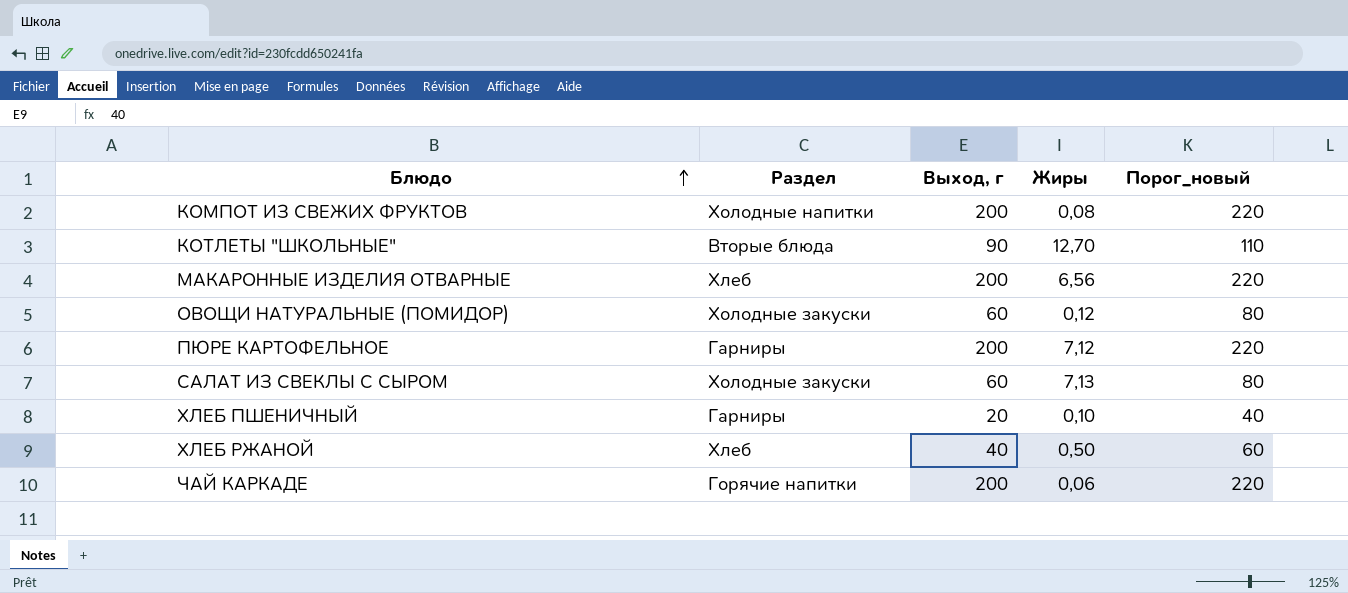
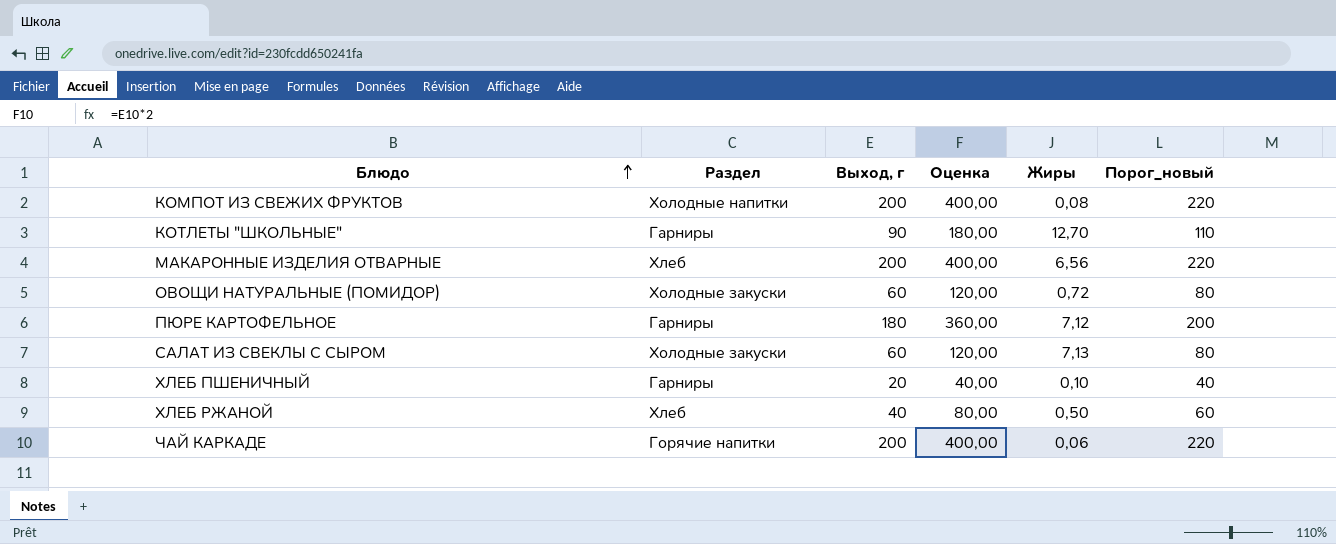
column Оценка | formula: none -> [Выход, г] * 2
КОТЛЕТЫ "ШКОЛЬНЫЕ" | Раздел: Вторые блюда -> Гарниры
ОВОЩИ НАТУРАЛЬНЫЕ (ПОМИДОР) | Жиры: 0,12 -> 0,72
ПЮРЕ КАРТОФЕЛЬНОЕ | Выход, г: 200 -> 180
ПЮРЕ КАРТОФЕЛЬНОЕ | Порог_новый: 220 -> 200

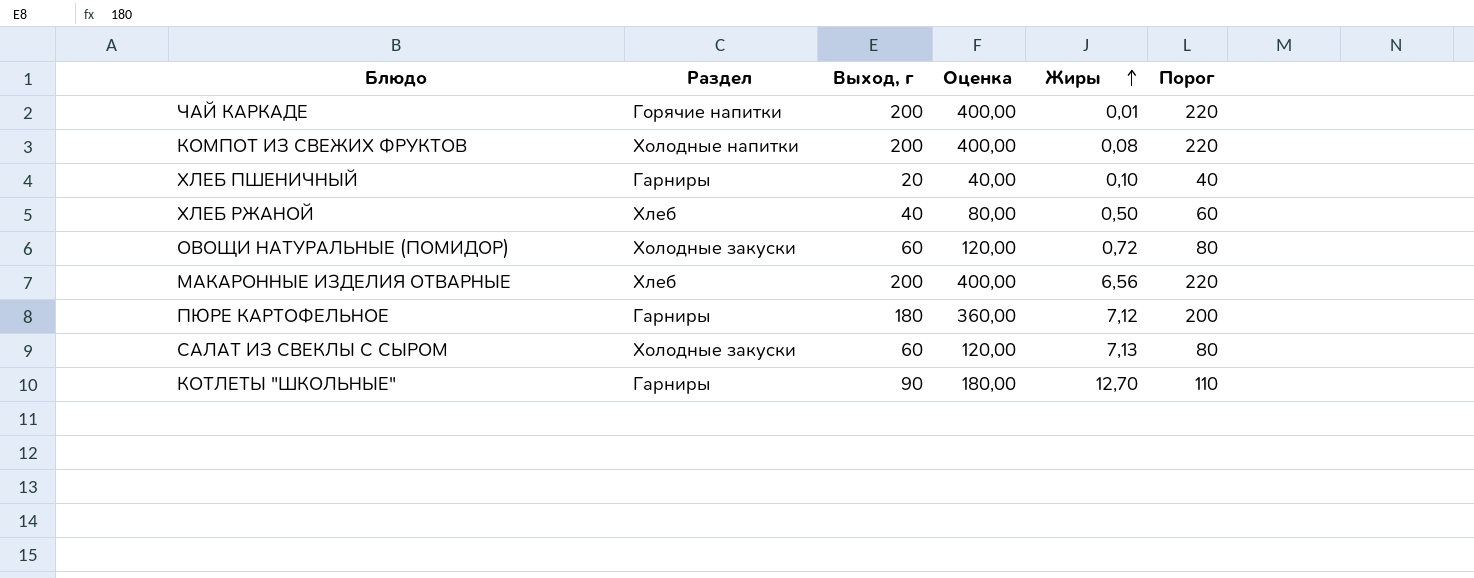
row order: Блюдо ascending -> Жиры ascending
column name: Порог_новый -> Порог
ЧАЙ КАРКАДЕ | Жиры: 0,06 -> 0,01

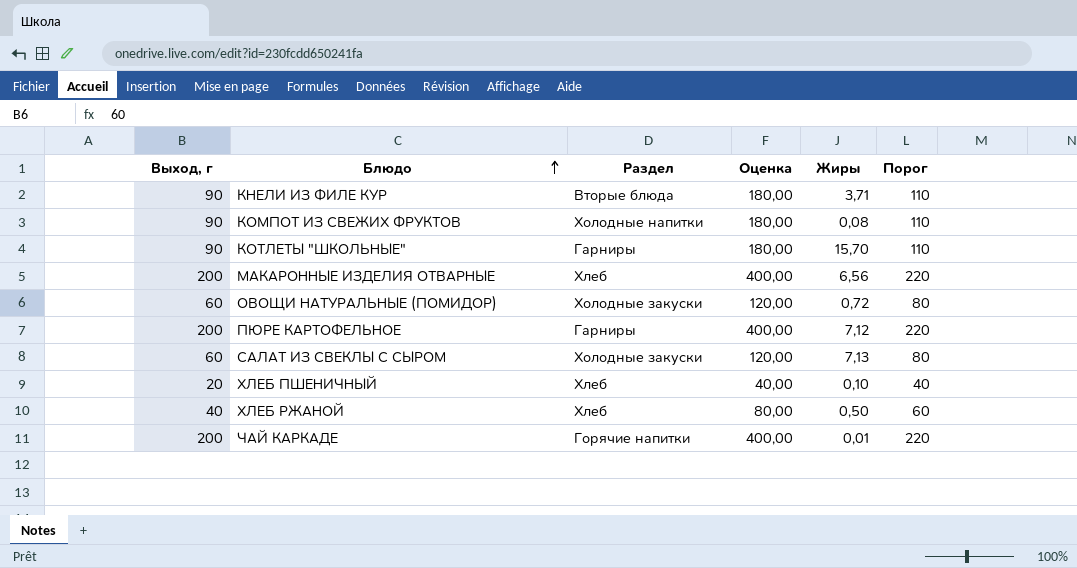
row order: Жиры ascending -> Блюдо ascending
column Выход, г | position: 3 -> 1
row КНЕЛИ ИЗ ФИЛЕ КУР: none -> 90 | Вторые блюда | 180,00 | 3,71 | 110
КОМПОТ ИЗ СВЕЖИХ ФРУКТОВ | Выход, г: 200 -> 90
КОМПОТ ИЗ СВЕЖИХ ФРУКТОВ | Оценка: 400,00 -> 180,00
КОМПОТ ИЗ СВЕЖИХ ФРУКТОВ | Порог: 220 -> 110
КОТЛЕТЫ "ШКОЛЬНЫЕ" | Жиры: 12,70 -> 15,70
ПЮРЕ КАРТОФЕЛЬНОЕ | Выход, г: 180 -> 200
ПЮРЕ КАРТОФЕЛЬНОЕ | Оценка: 360,00 -> 400,00
ПЮРЕ КАРТОФЕЛЬНОЕ | Порог: 200 -> 220
ХЛЕБ ПШЕНИЧНЫЙ | Раздел: Гарниры -> Хлеб

